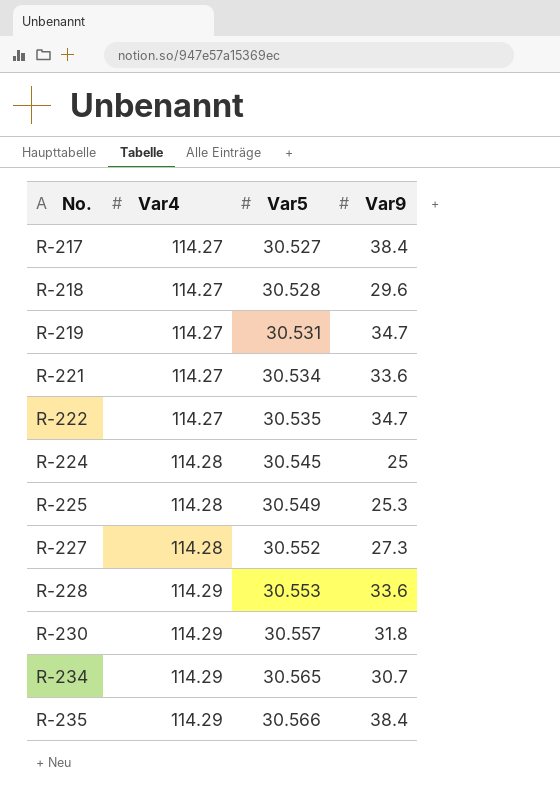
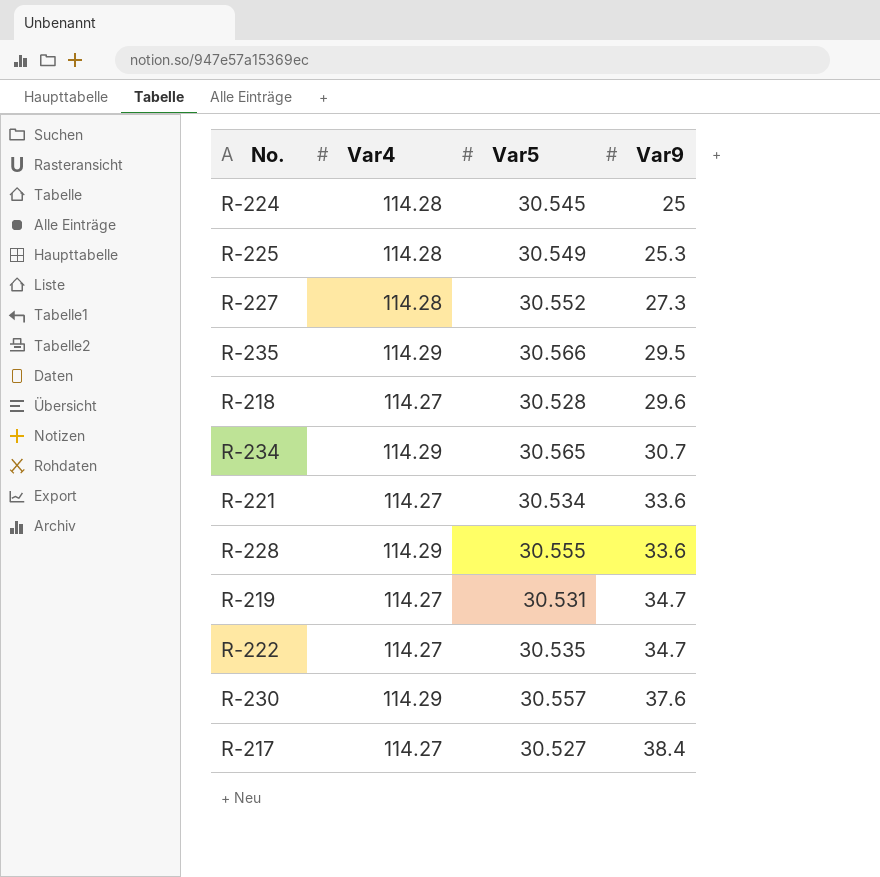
row order: No. ascending -> Var9 ascending
R-235 | Var9: 38.4 -> 29.5
R-228 | Var5: 30.553 -> 30.555
R-230 | Var9: 31.8 -> 37.6

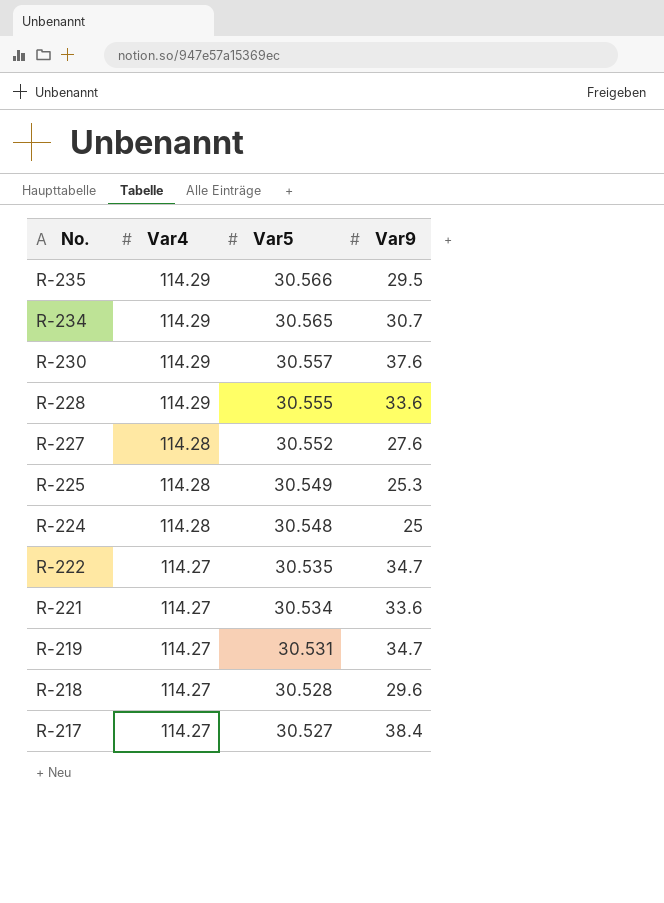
row order: Var9 ascending -> No. descending
R-227 | Var9: 27.3 -> 27.6
R-224 | Var5: 30.545 -> 30.548

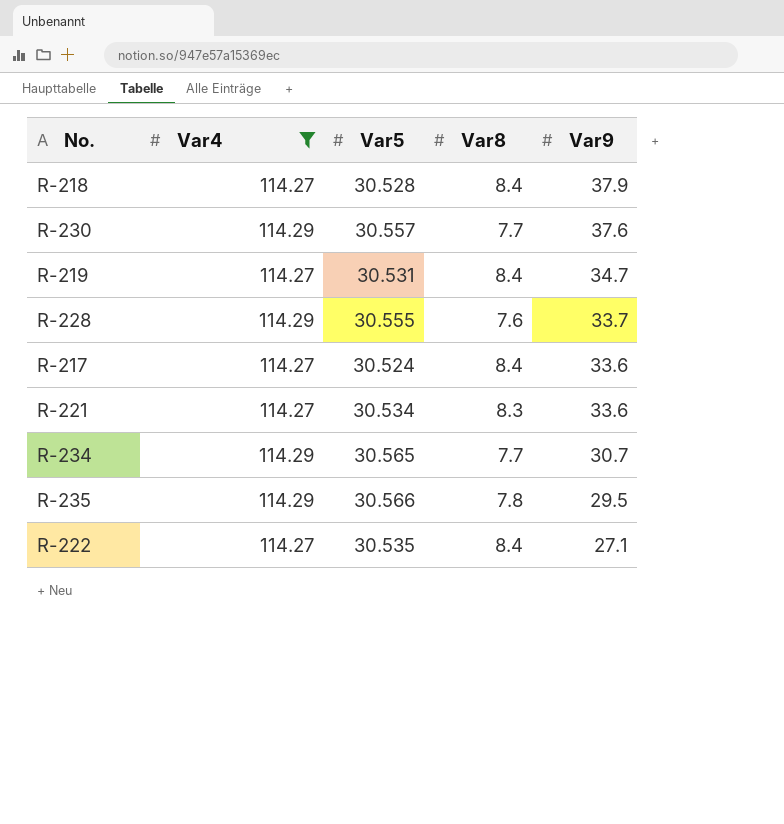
filter: none -> Var4 != 114.28
row order: No. descending -> Var9 descending
column Var8 | position: none -> 4
R-218 | Var9: 29.6 -> 37.9
R-228 | Var9: 33.6 -> 33.7
R-217 | Var5: 30.527 -> 30.524
R-217 | Var9: 38.4 -> 33.6
R-222 | Var9: 34.7 -> 27.1

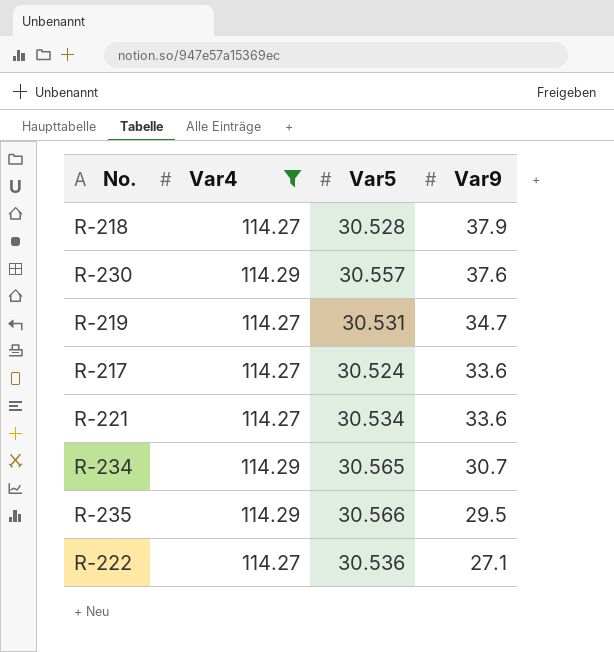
column Var8 | position: 4 -> none
row R-228: 114.29 | 30.555 | 7.6 | 33.7 -> none
R-222 | Var5: 30.535 -> 30.536

